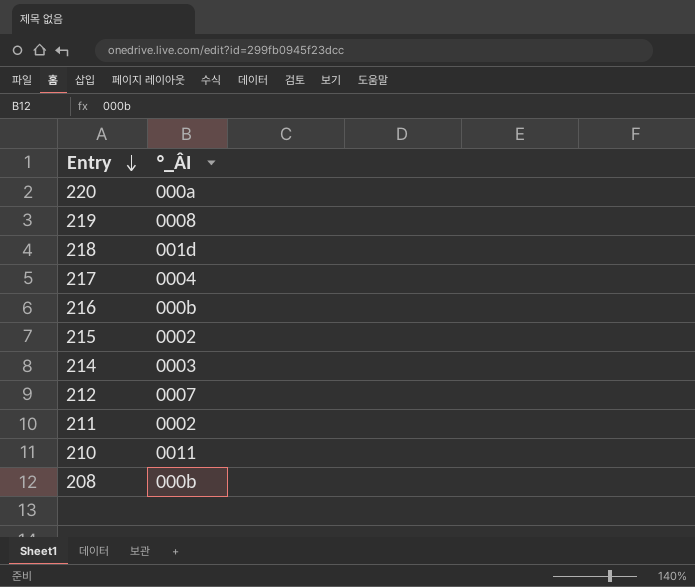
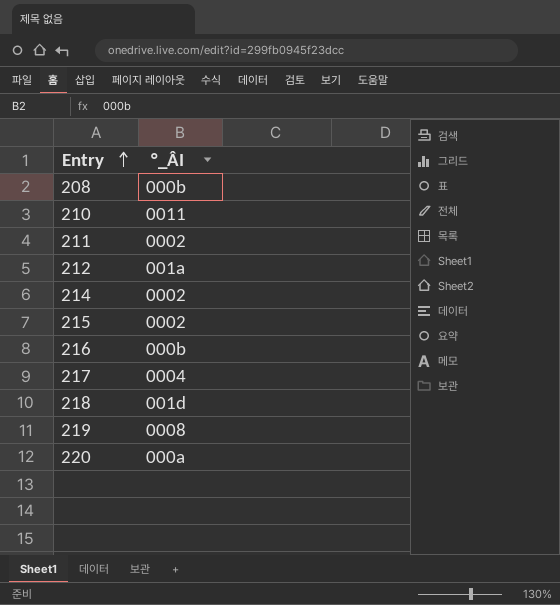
row order: Entry descending -> Entry ascending
212 | °_ÂI: 0007 -> 001a
214 | °_ÂI: 0003 -> 0002

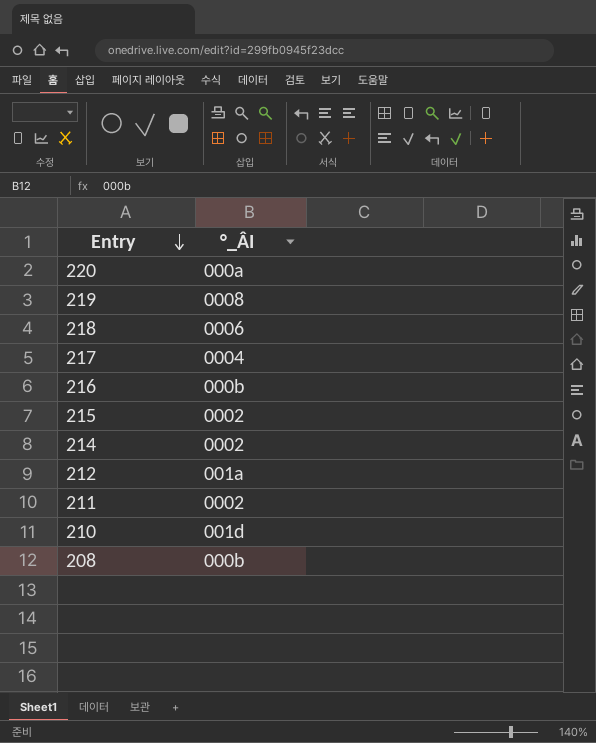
row order: Entry ascending -> Entry descending
218 | °_ÂI: 001d -> 0006
210 | °_ÂI: 0011 -> 001d

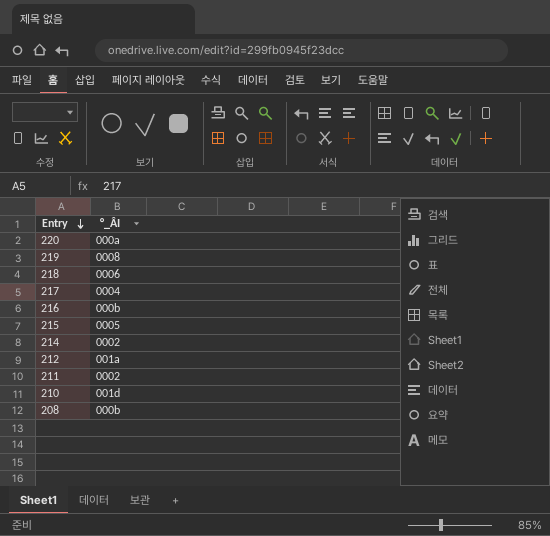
215 | °_ÂI: 0002 -> 0005

